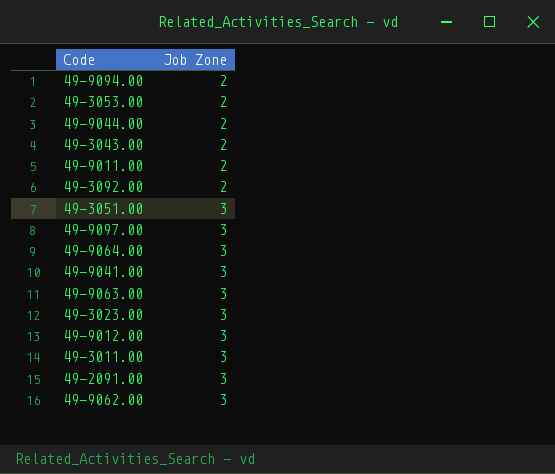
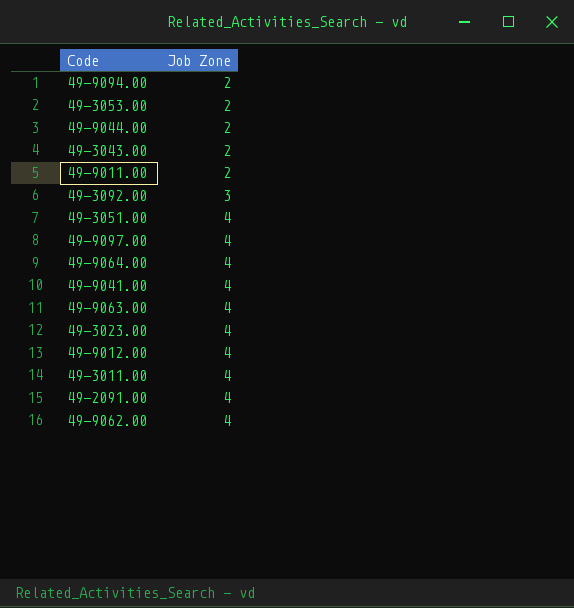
49-3092.00 | Job Zone: 2 -> 3
49-3051.00 | Job Zone: 3 -> 4
49-9097.00 | Job Zone: 3 -> 4
49-9064.00 | Job Zone: 3 -> 4
49-9041.00 | Job Zone: 3 -> 4
49-9063.00 | Job Zone: 3 -> 4
49-3023.00 | Job Zone: 3 -> 4
49-9012.00 | Job Zone: 3 -> 4
49-3011.00 | Job Zone: 3 -> 4
49-2091.00 | Job Zone: 3 -> 4
49-9062.00 | Job Zone: 3 -> 4

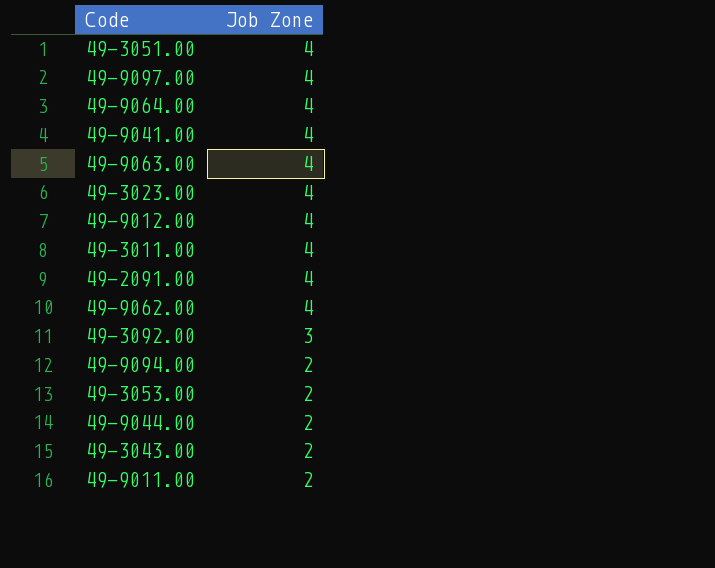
row order: Job Zone ascending -> Job Zone descending

